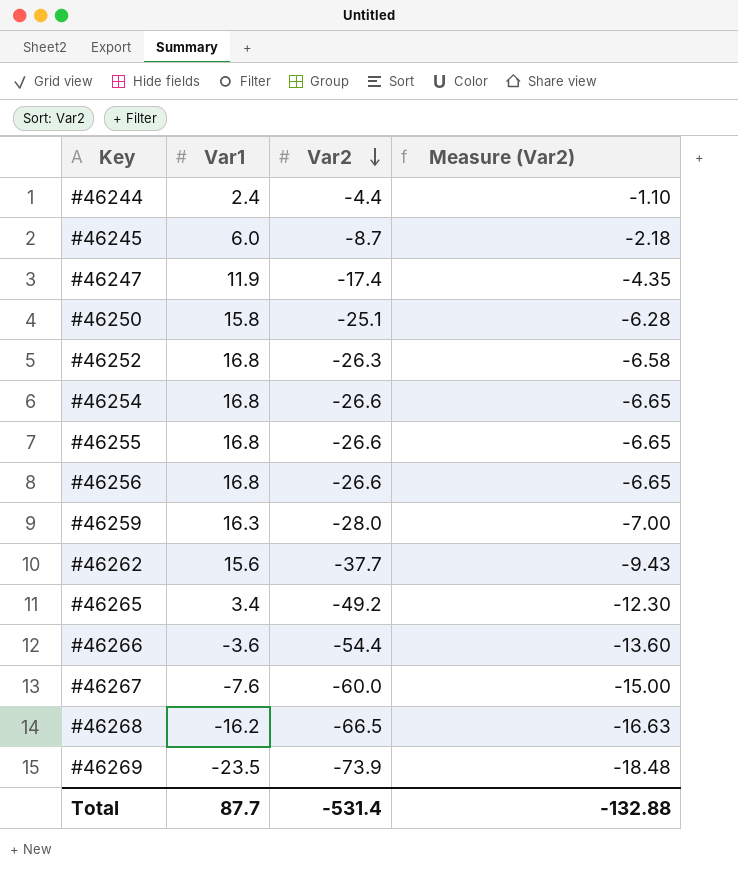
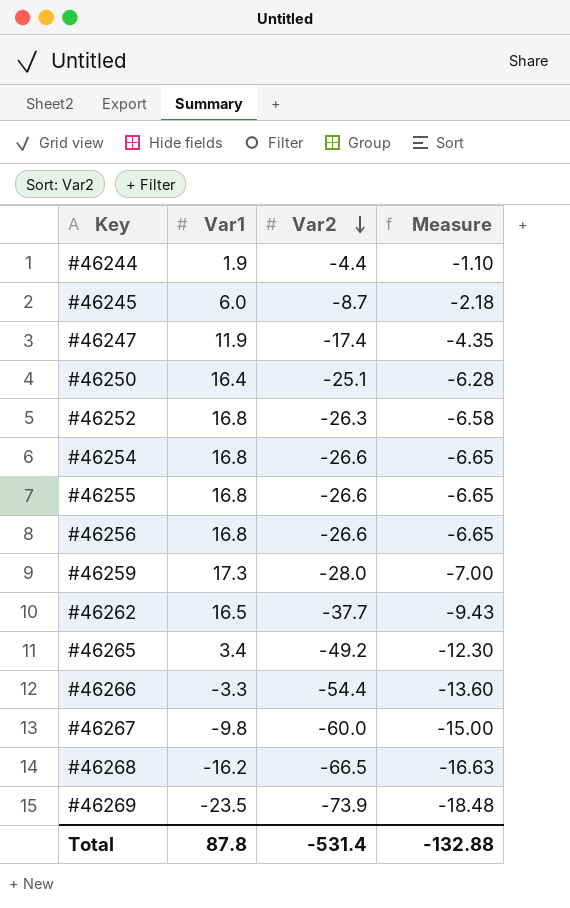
column name: Measure (Var2) -> Measure
#46244 | Var1: 2.4 -> 1.9
#46250 | Var1: 15.8 -> 16.4
#46259 | Var1: 16.3 -> 17.3
#46262 | Var1: 15.6 -> 16.5
#46266 | Var1: -3.6 -> -3.3
#46267 | Var1: -7.6 -> -9.8
Total | Var1: 87.7 -> 87.8

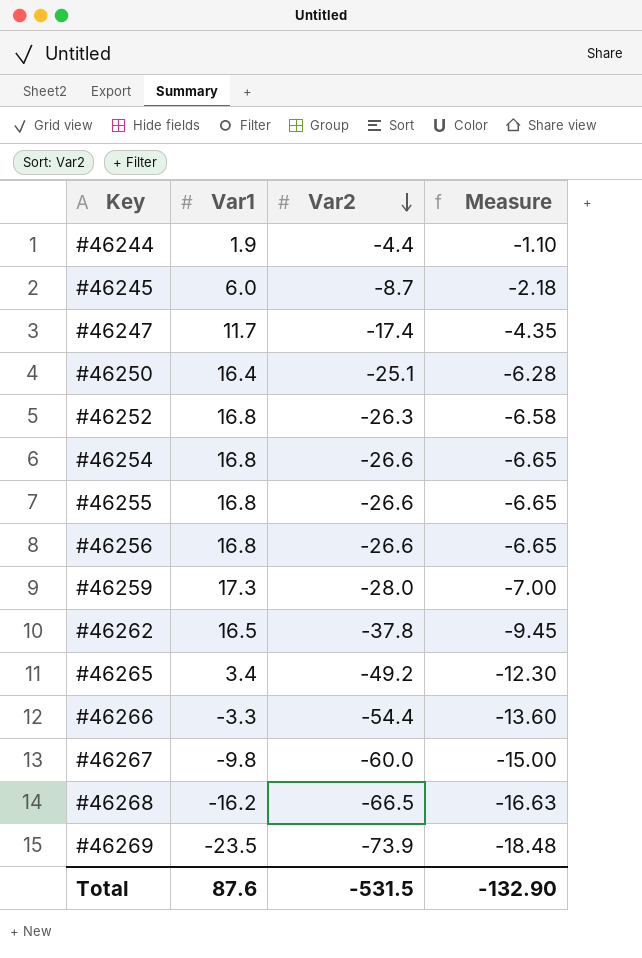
#46247 | Var1: 11.9 -> 11.7
#46262 | Var2: -37.7 -> -37.8
#46262 | Measure: -9.43 -> -9.45
Total | Var1: 87.8 -> 87.6
Total | Var2: -531.4 -> -531.5
Total | Measure: -132.88 -> -132.90

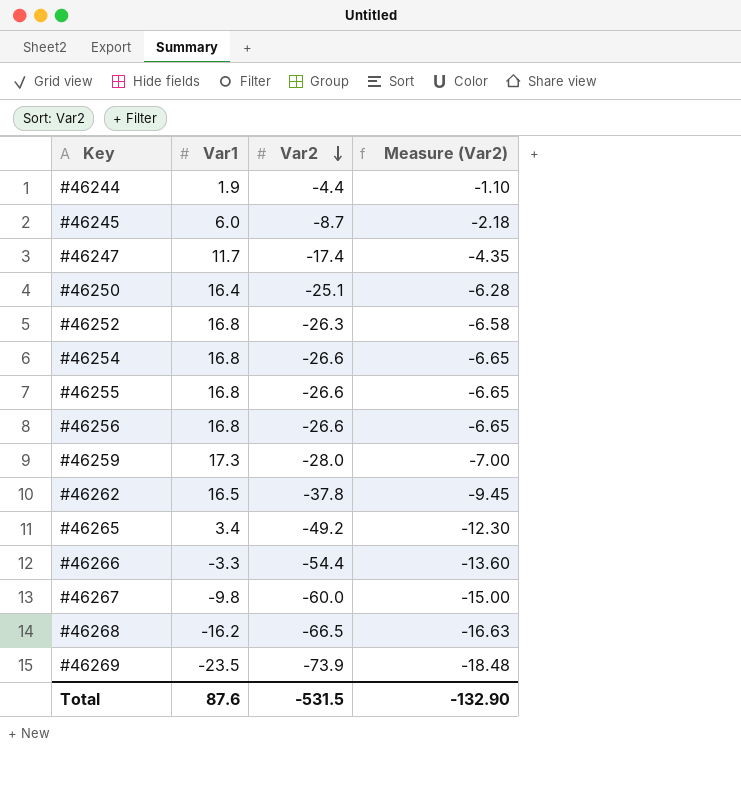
column name: Measure -> Measure (Var2)

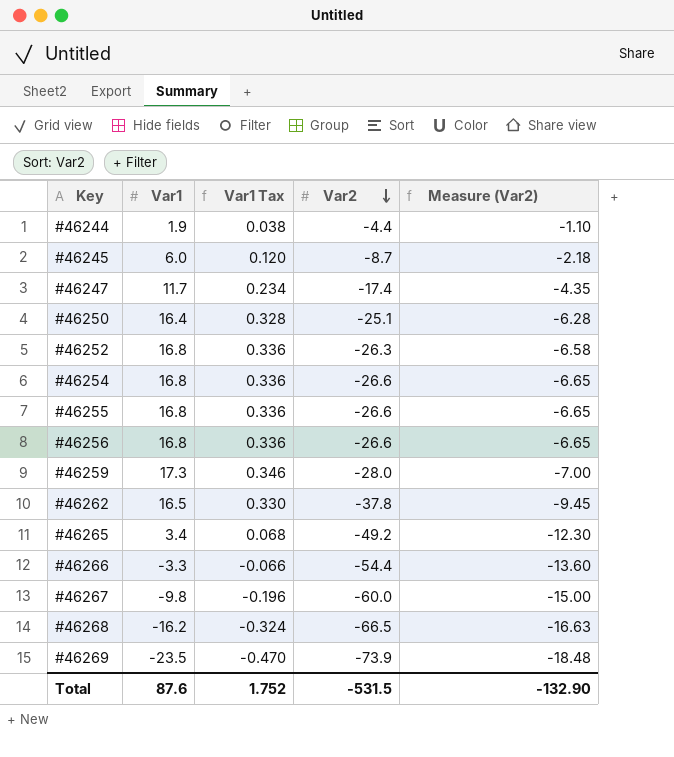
column Var1 Tax | formula: none -> [Var1] * 0.02

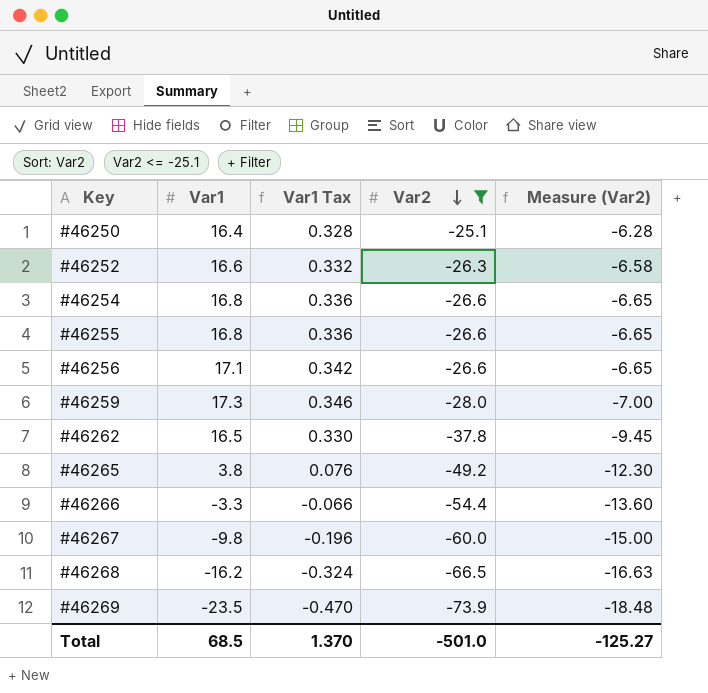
filter: none -> Var2 <= -25.1
#46252 | Var1: 16.8 -> 16.6
#46252 | Var1 Tax: 0.336 -> 0.332
#46256 | Var1: 16.8 -> 17.1
#46256 | Var1 Tax: 0.336 -> 0.342
#46265 | Var1: 3.4 -> 3.8
#46265 | Var1 Tax: 0.068 -> 0.076
Total | Var1: 87.6 -> 68.5
Total | Var1 Tax: 1.752 -> 1.370
Total | Var2: -531.5 -> -501.0
Total | Measure (Var2): -132.90 -> -125.27

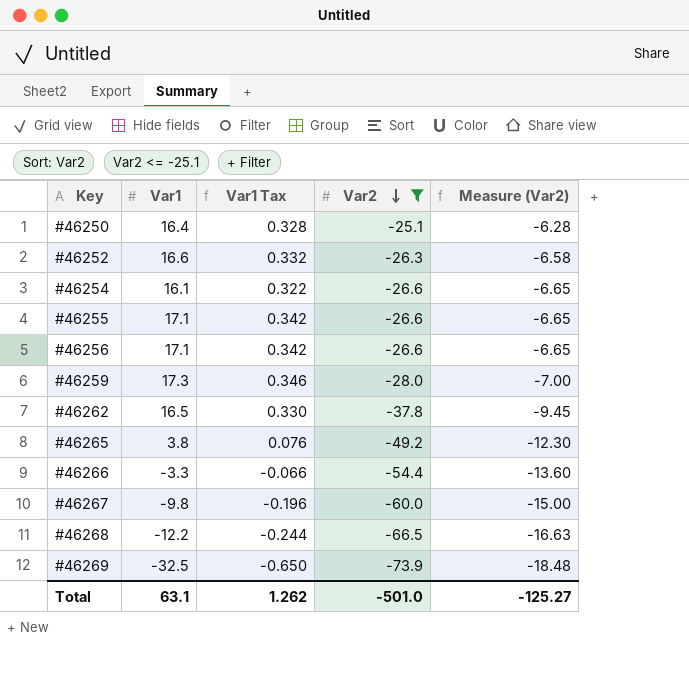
#46254 | Var1: 16.8 -> 16.1
#46254 | Var1 Tax: 0.336 -> 0.322
#46255 | Var1: 16.8 -> 17.1
#46255 | Var1 Tax: 0.336 -> 0.342
#46268 | Var1: -16.2 -> -12.2
#46268 | Var1 Tax: -0.324 -> -0.244
#46269 | Var1: -23.5 -> -32.5
#46269 | Var1 Tax: -0.470 -> -0.650
Total | Var1: 68.5 -> 63.1
Total | Var1 Tax: 1.370 -> 1.262

